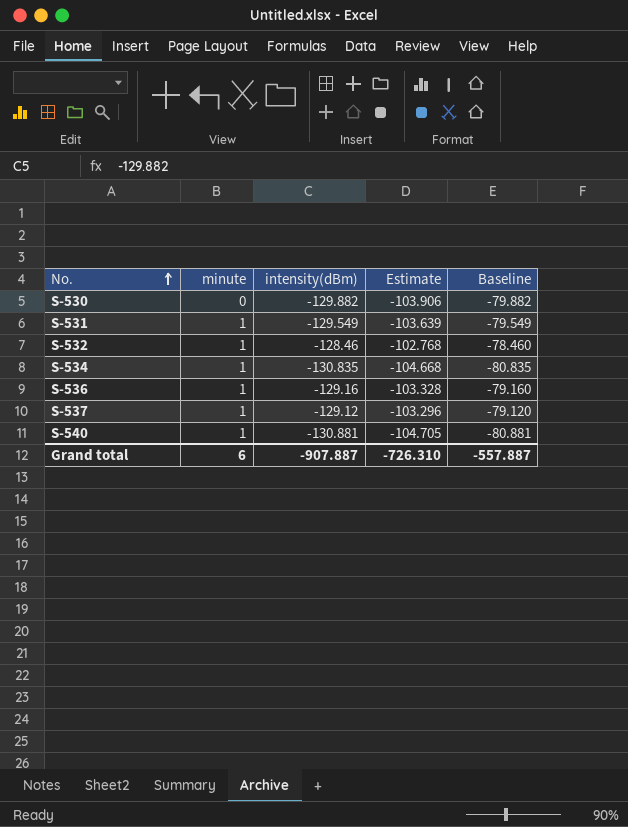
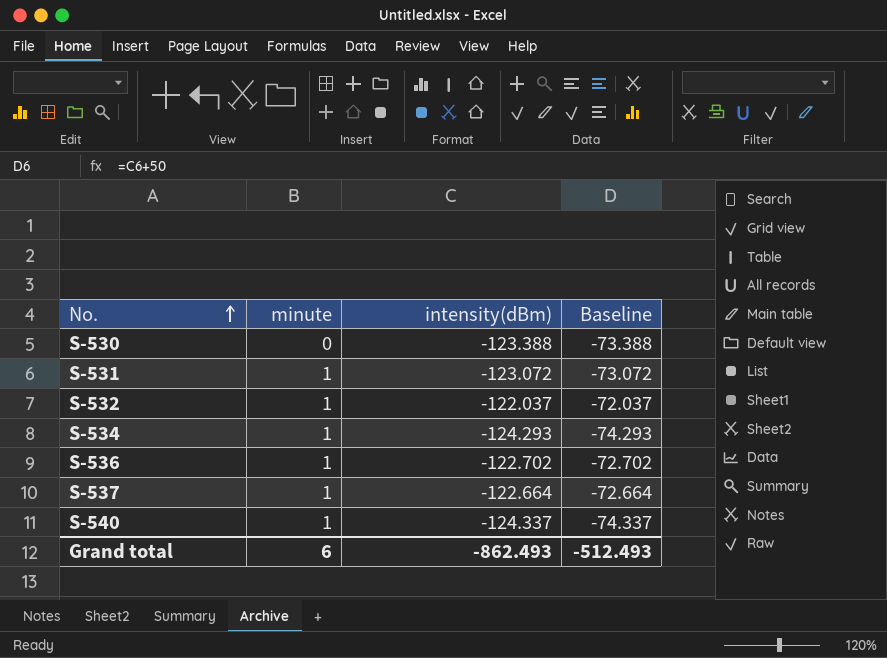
column Estimate | formula: [intensity(dBm)] * 0.8 -> none
S-530 | intensity(dBm): -129.882 -> -123.388
S-530 | Baseline: -79.882 -> -73.388
S-531 | intensity(dBm): -129.549 -> -123.072
S-531 | Baseline: -79.549 -> -73.072
S-532 | intensity(dBm): -128.46 -> -122.037
S-532 | Baseline: -78.460 -> -72.037
S-534 | intensity(dBm): -130.835 -> -124.293
S-534 | Baseline: -80.835 -> -74.293
S-536 | intensity(dBm): -129.16 -> -122.702
S-536 | Baseline: -79.160 -> -72.702
S-537 | intensity(dBm): -129.12 -> -122.664
S-537 | Baseline: -79.120 -> -72.664
S-540 | intensity(dBm): -130.881 -> -124.337
S-540 | Baseline: -80.881 -> -74.337
Grand total | intensity(dBm): -907.887 -> -862.493
Grand total | Baseline: -557.887 -> -512.493

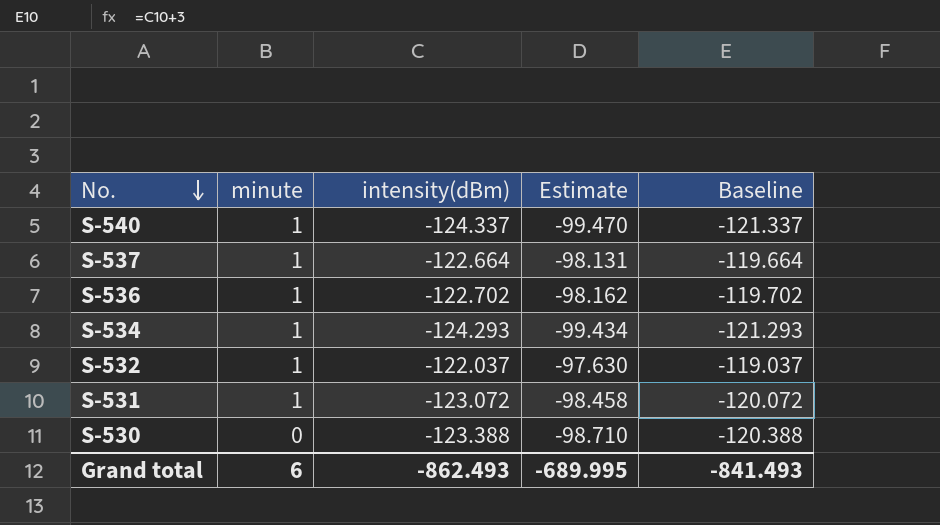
row order: No. ascending -> No. descending
column Estimate | formula: none -> [intensity(dBm)] * 0.8
column Baseline | formula: [intensity(dBm)] + 50 -> [intensity(dBm)] + 3
Grand total | Baseline: -512.493 -> -841.493

